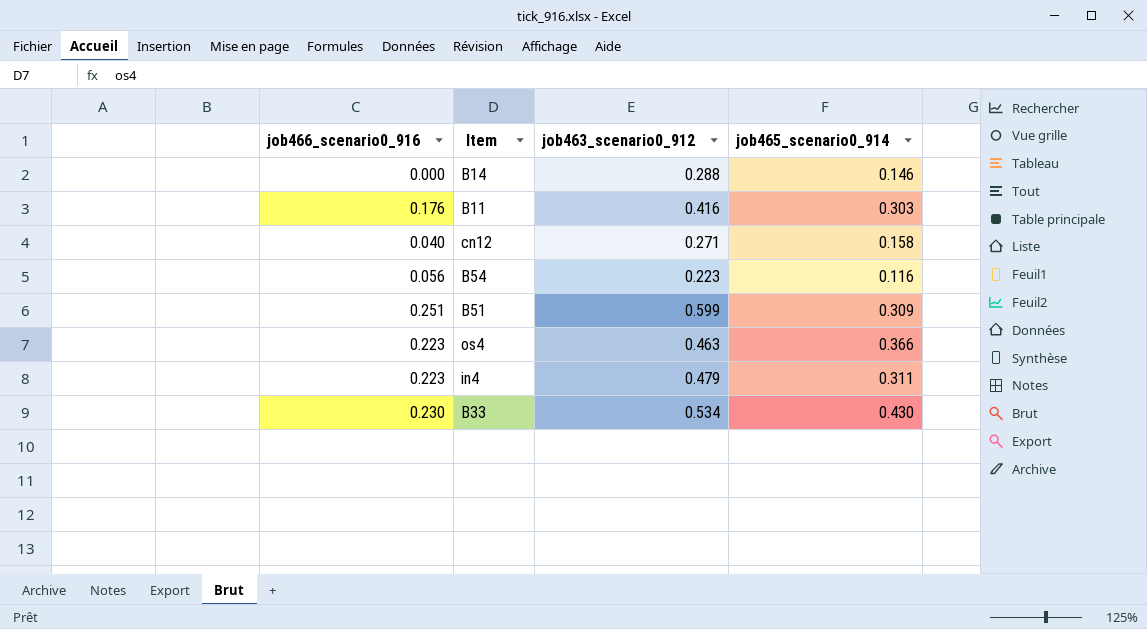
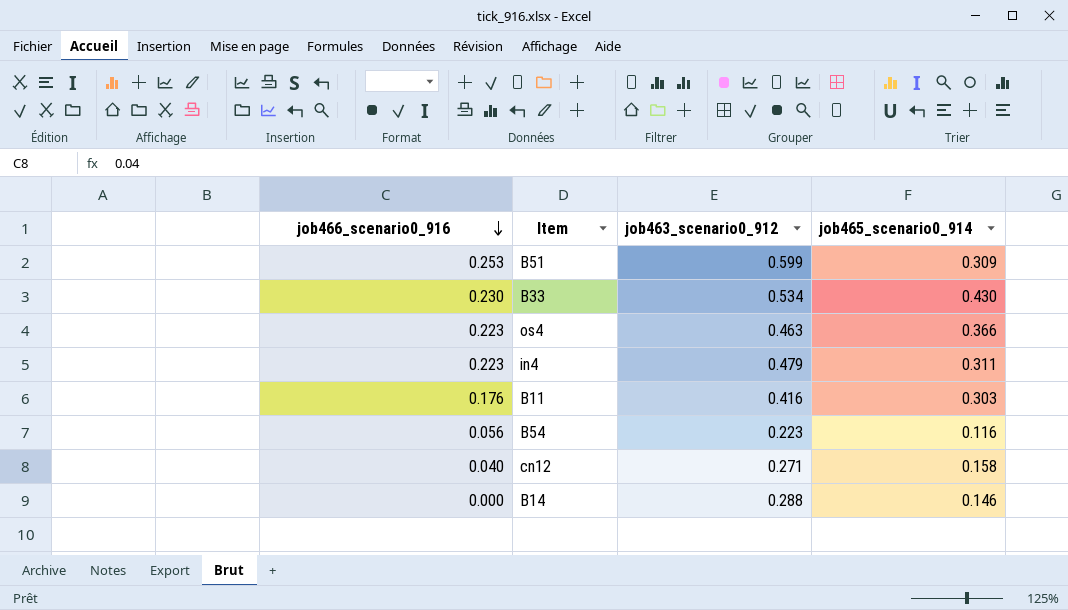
row order: none -> job466_scenario0_916 descending
B51 | job466_scenario0_916: 0.251 -> 0.253

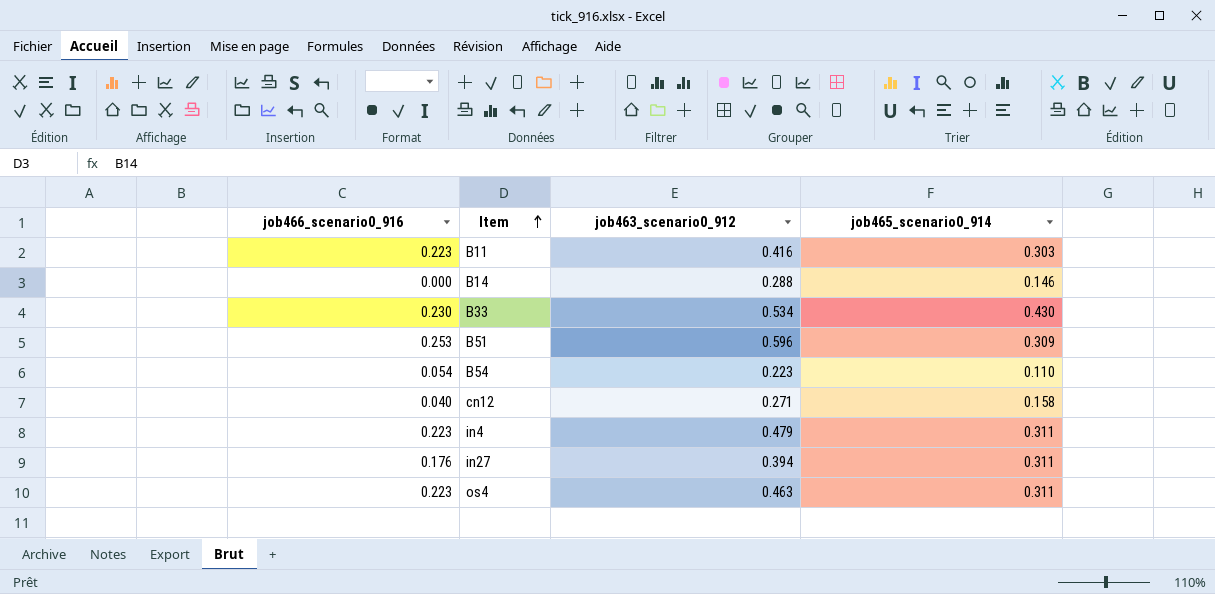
row order: job466_scenario0_916 descending -> Item ascending
B11 | job466_scenario0_916: 0.176 -> 0.223
B51 | job463_scenario0_912: 0.599 -> 0.596
B54 | job466_scenario0_916: 0.056 -> 0.054
B54 | job465_scenario0_914: 0.116 -> 0.110
row in27: none -> 0.176 | 0.394 | 0.311
os4 | job465_scenario0_914: 0.366 -> 0.311

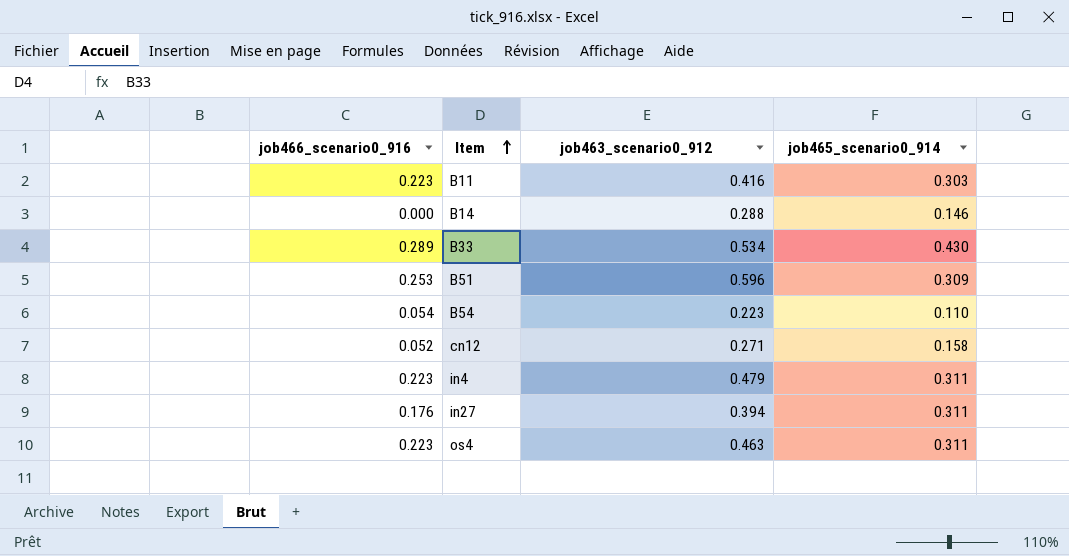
B33 | job466_scenario0_916: 0.230 -> 0.289
cn12 | job466_scenario0_916: 0.040 -> 0.052

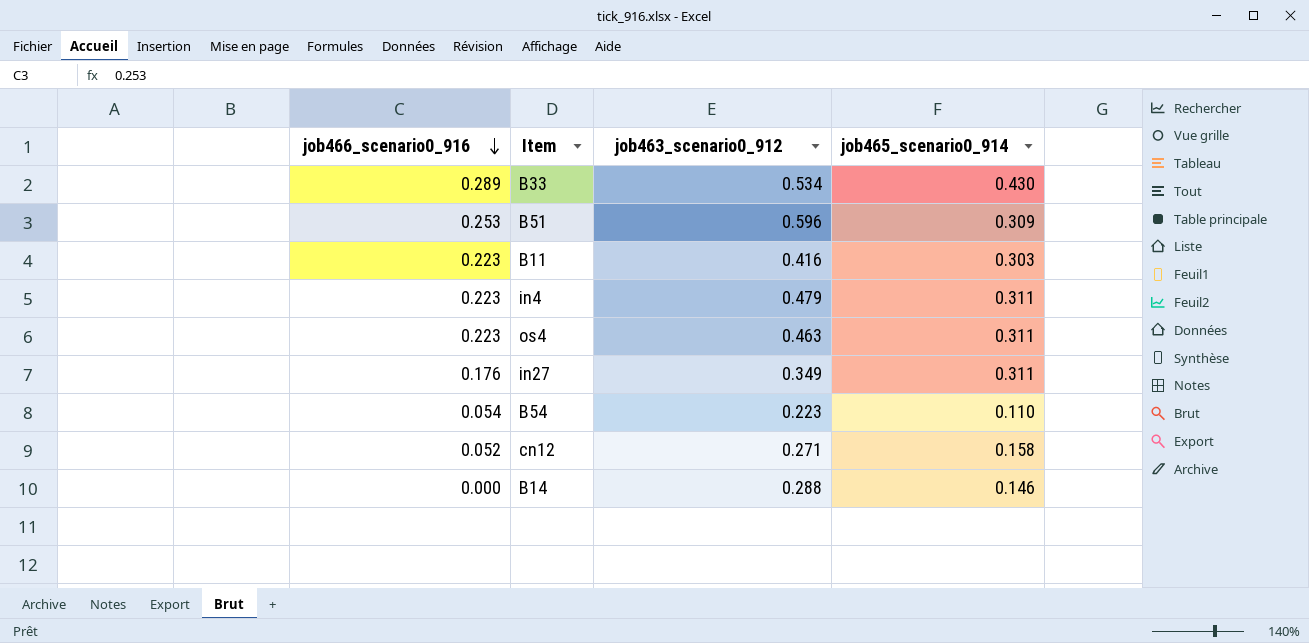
row order: Item ascending -> job466_scenario0_916 descending
in27 | job463_scenario0_912: 0.394 -> 0.349

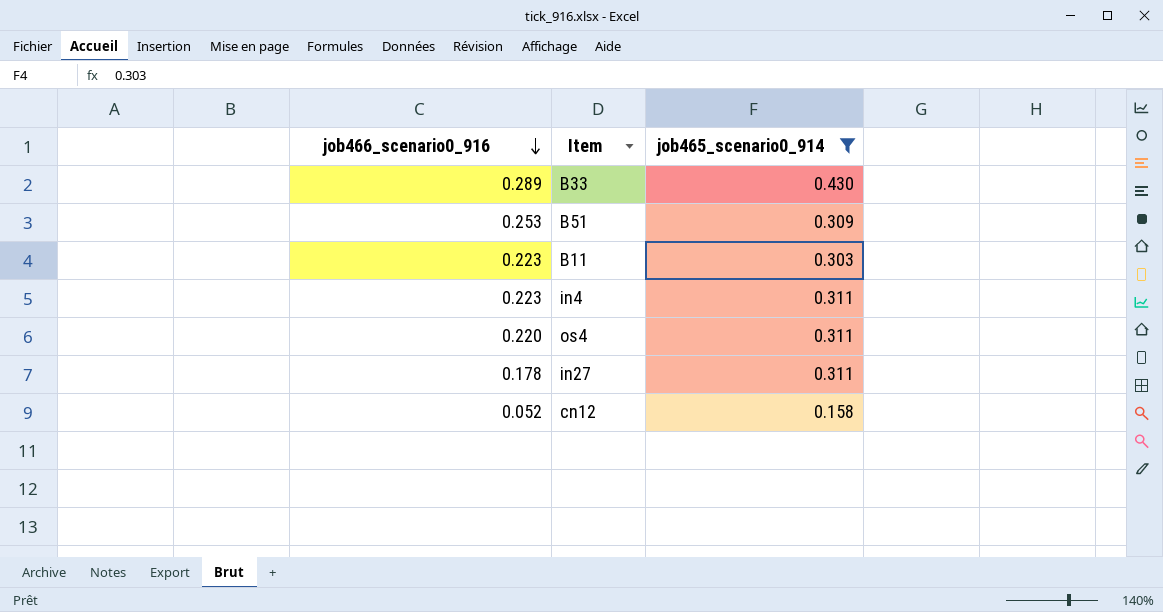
filter: none -> job465_scenario0_914 >= 0.158
column job463_scenario0_912 | position: 3 -> none
os4 | job466_scenario0_916: 0.223 -> 0.220
in27 | job466_scenario0_916: 0.176 -> 0.178

